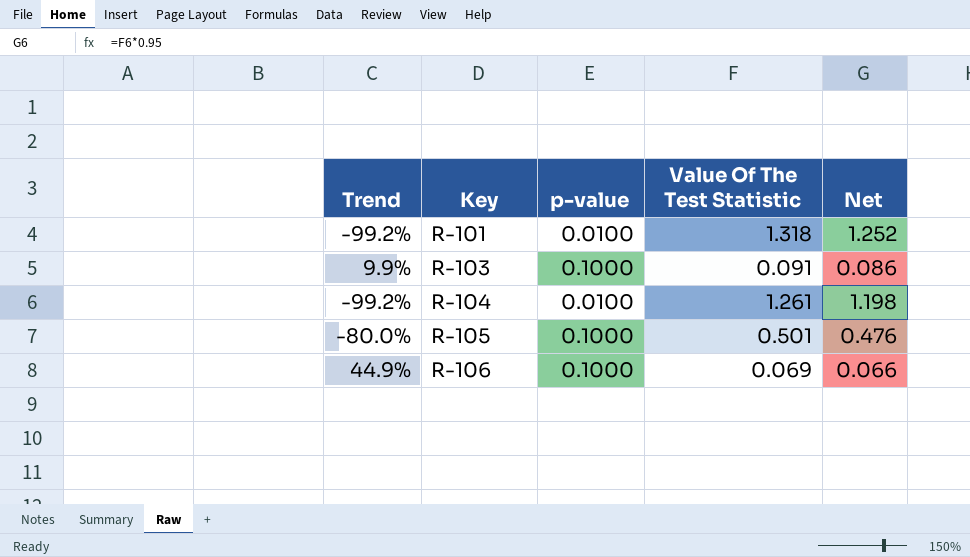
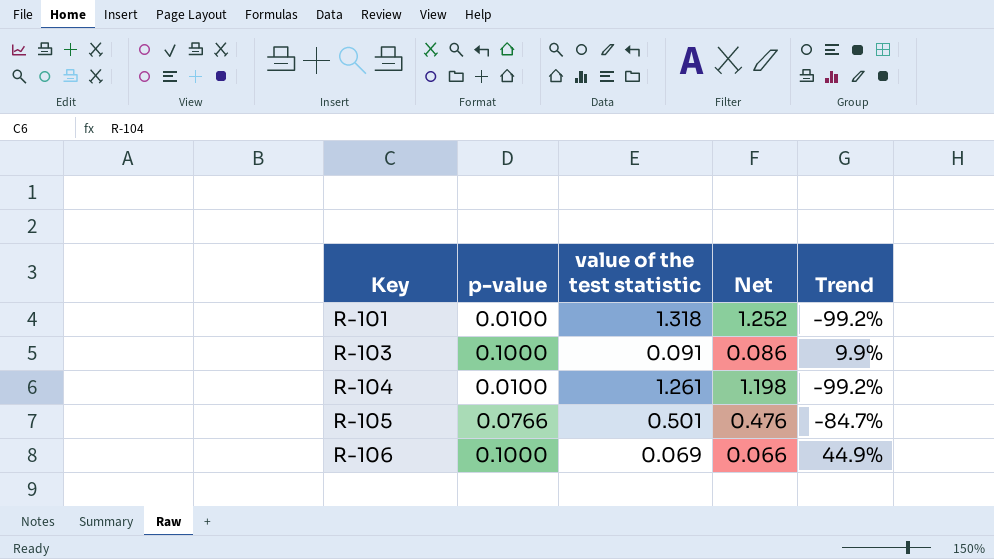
column name: Value Of The Test Statistic -> value of the test statistic
column Trend | position: 1 -> 5
R-105 | p-value: 0.1000 -> 0.0766
R-105 | Trend: -80.0% -> -84.7%

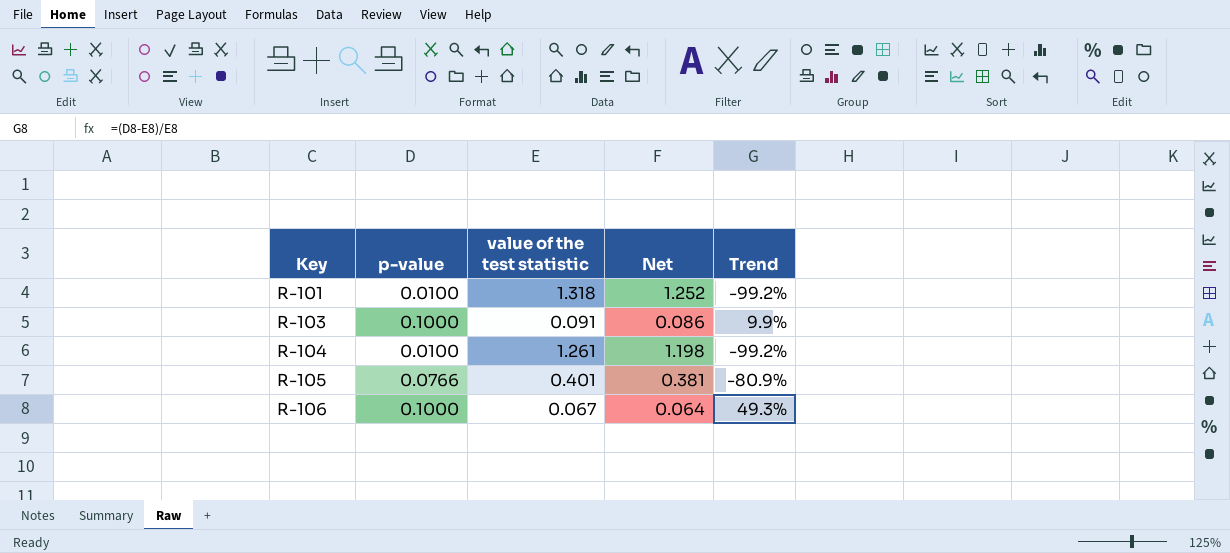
R-105 | value of the test statistic: 0.501 -> 0.401
R-105 | Net: 0.476 -> 0.381
R-105 | Trend: -84.7% -> -80.9%
R-106 | value of the test statistic: 0.069 -> 0.067
R-106 | Net: 0.066 -> 0.064
R-106 | Trend: 44.9% -> 49.3%

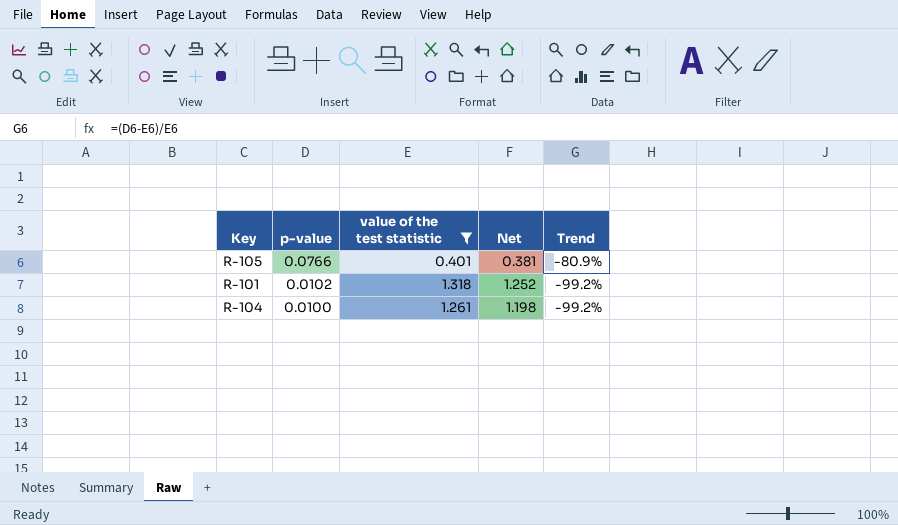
filter: none -> value of the test statistic >= 0.401
row order: Key ascending -> p-value descending
R-101 | p-value: 0.0100 -> 0.0102

